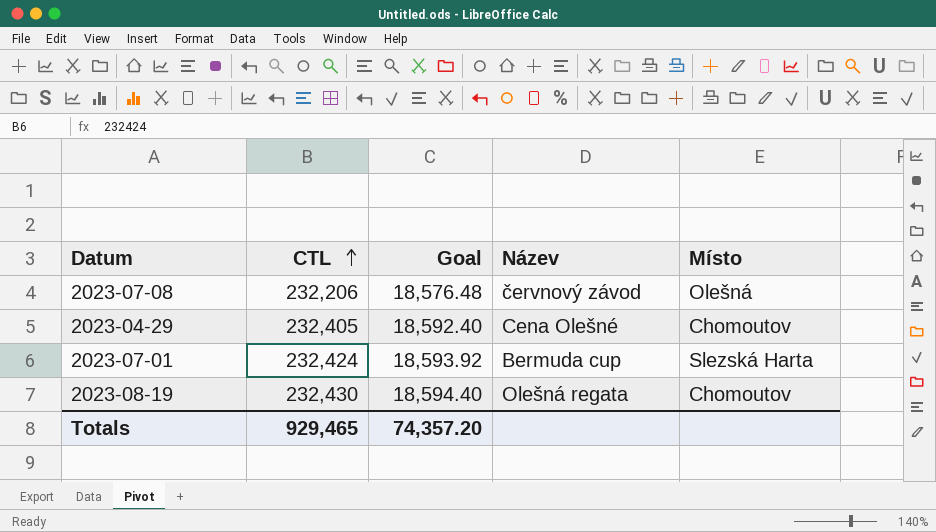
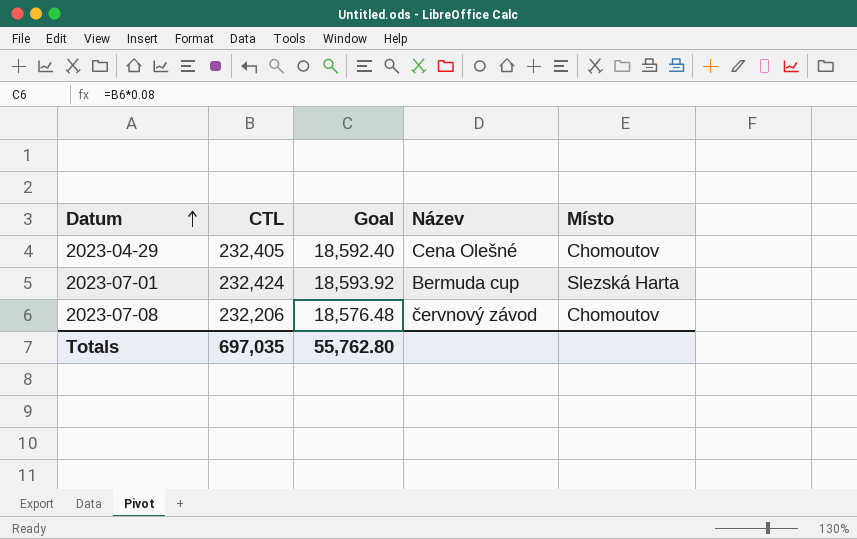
row order: CTL ascending -> Datum ascending
row 2023-08-19: 232,430 | 18,594.40 | Olešná regata | Chomoutov -> none
2023-07-08 | Místo: Olešná -> Chomoutov
Totals | CTL: 929,465 -> 697,035
Totals | Goal: 74,357.20 -> 55,762.80

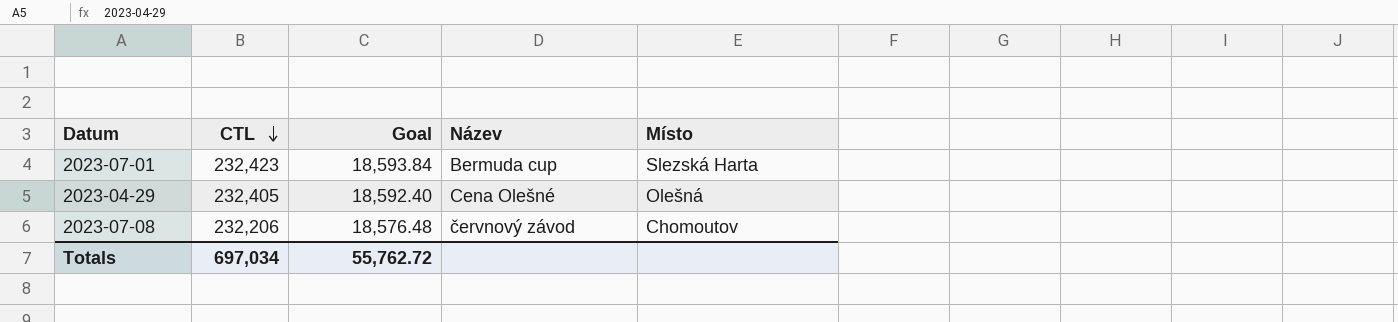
row order: Datum ascending -> CTL descending
2023-07-01 | CTL: 232,424 -> 232,423
2023-07-01 | Goal: 18,593.92 -> 18,593.84
2023-04-29 | Místo: Chomoutov -> Olešná
Totals | CTL: 697,035 -> 697,034
Totals | Goal: 55,762.80 -> 55,762.72

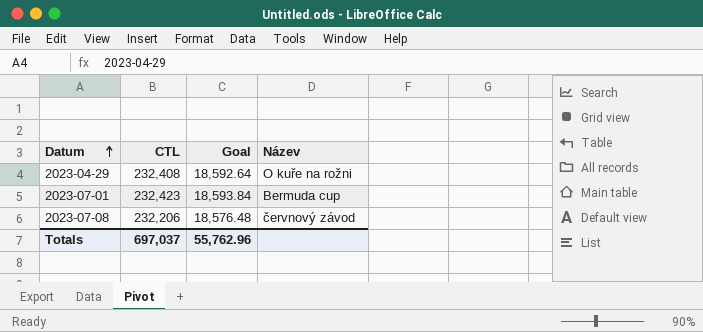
row order: CTL descending -> Datum ascending
column Místo | position: 5 -> none
2023-04-29 | CTL: 232,405 -> 232,408
2023-04-29 | Goal: 18,592.40 -> 18,592.64
2023-04-29 | Název: Cena Olešné -> O kuře na rožni
Totals | CTL: 697,034 -> 697,037
Totals | Goal: 55,762.72 -> 55,762.96

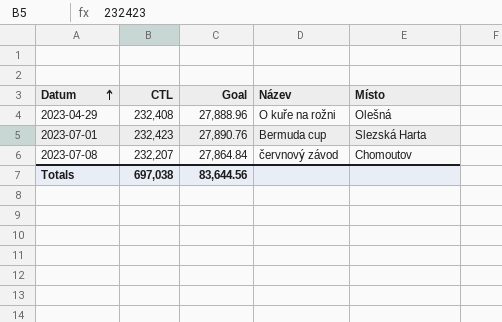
column Goal | formula: [CTL] * 0.08 -> [CTL] * 0.12
column Místo | position: none -> 5
2023-07-08 | CTL: 232,206 -> 232,207
Totals | CTL: 697,037 -> 697,038
Totals | Goal: 55,762.96 -> 83,644.56

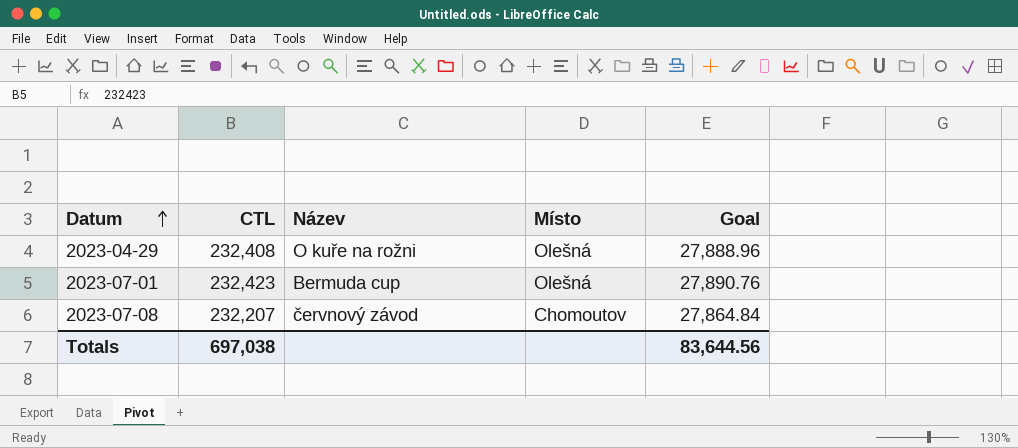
column Goal | position: 3 -> 5
2023-07-01 | Místo: Slezská Harta -> Olešná

